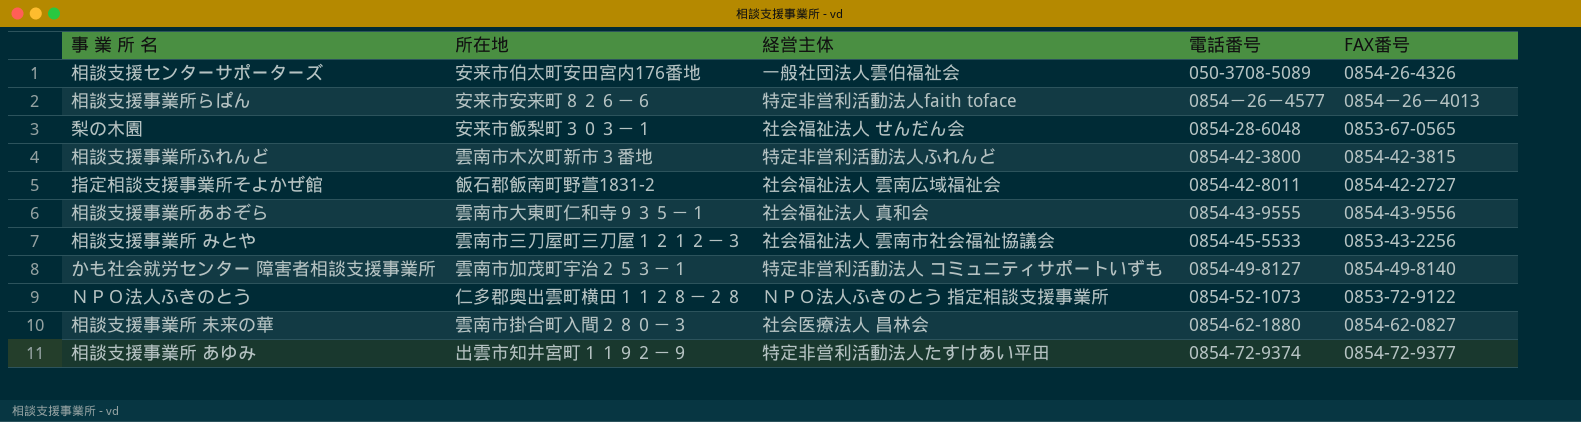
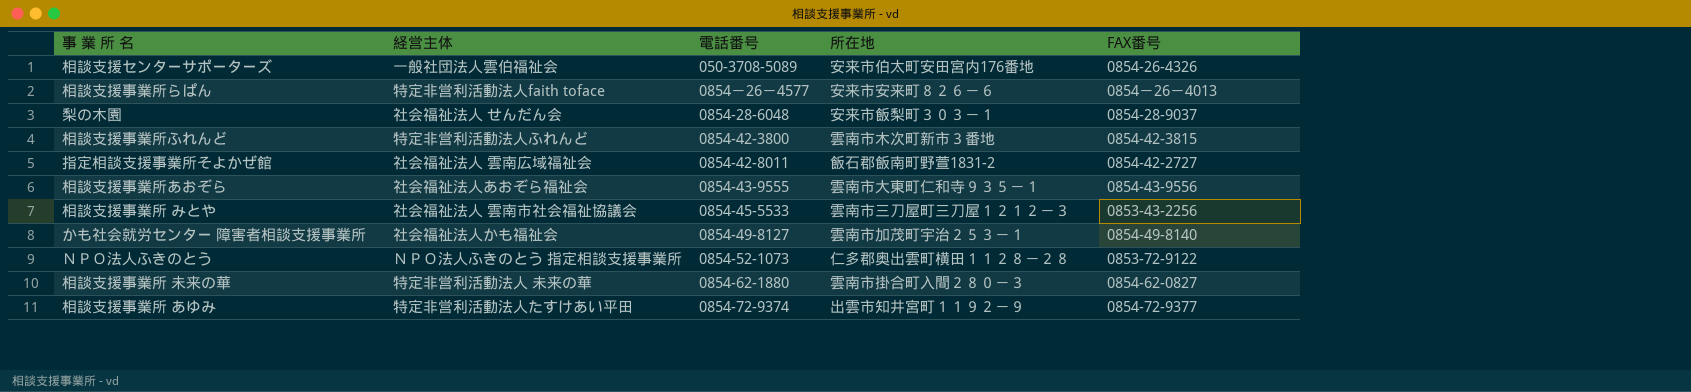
column 所在地 | position: 2 -> 4
梨の木園 | FAX番号: 0853-67-0565 -> 0854-28-9037
相談支援事業所あおぞら | 経営主体: 社会福祉法人 真和会 -> 社会福祉法人あおぞら福祉会
かも社会就労センター 障害者相談支援事業所 | 経営主体: 特定非営利活動法人 コミュニティサポートいずも -> 社会福祉法人かも福祉会
相談支援事業所 未来の華 | 経営主体: 社会医療法人 昌林会 -> 特定非営利活動法人 未来の華

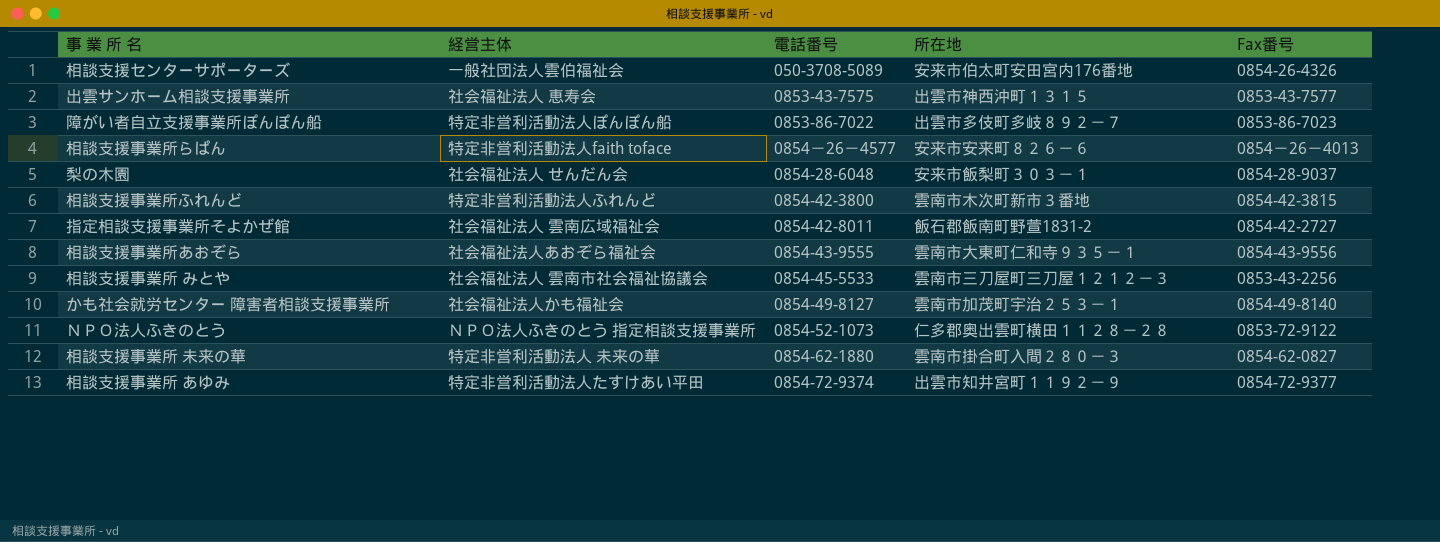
column name: FAX番号 -> Fax番号
row 出雲サンホーム相談支援事業所: none -> 社会福祉法人 恵寿会 | 0853-43-7575 | 出雲市神西沖町１３１５ | 0853-43-7577
row 障がい者自立支援事業所ぽんぽん船: none -> 特定非営利活動法人ぽんぽん船 | 0853-86-7022 | 出雲市多伎町多岐８９２－７ | 0853-86-7023

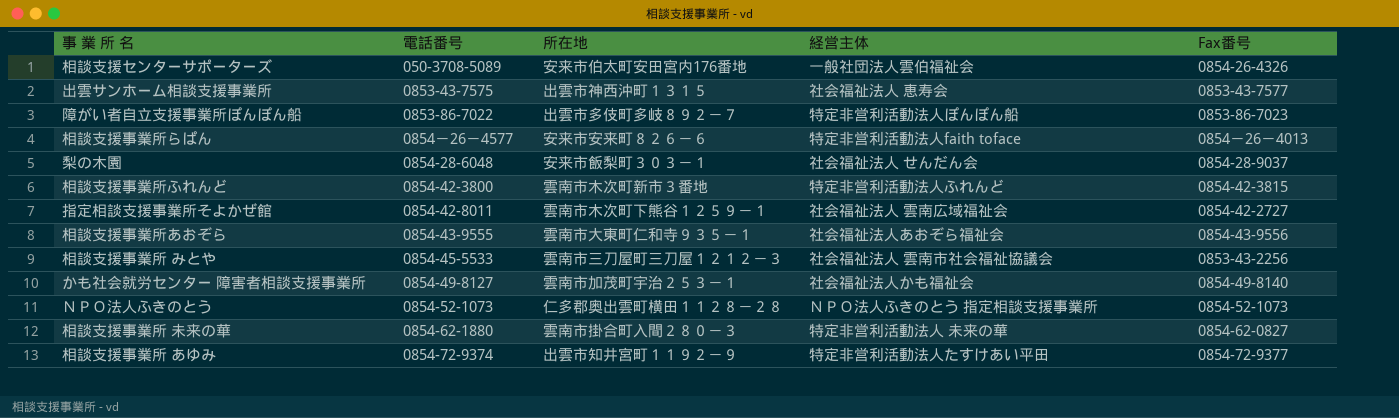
column 経営主体 | position: 2 -> 4
指定相談支援事業所そよかぜ館 | 所在地: 飯石郡飯南町野萱1831-2 -> 雲南市木次町下熊谷１２５９－１
ＮＰＯ法人ふきのとう | Fax番号: 0853-72-9122 -> 0854-52-1073

